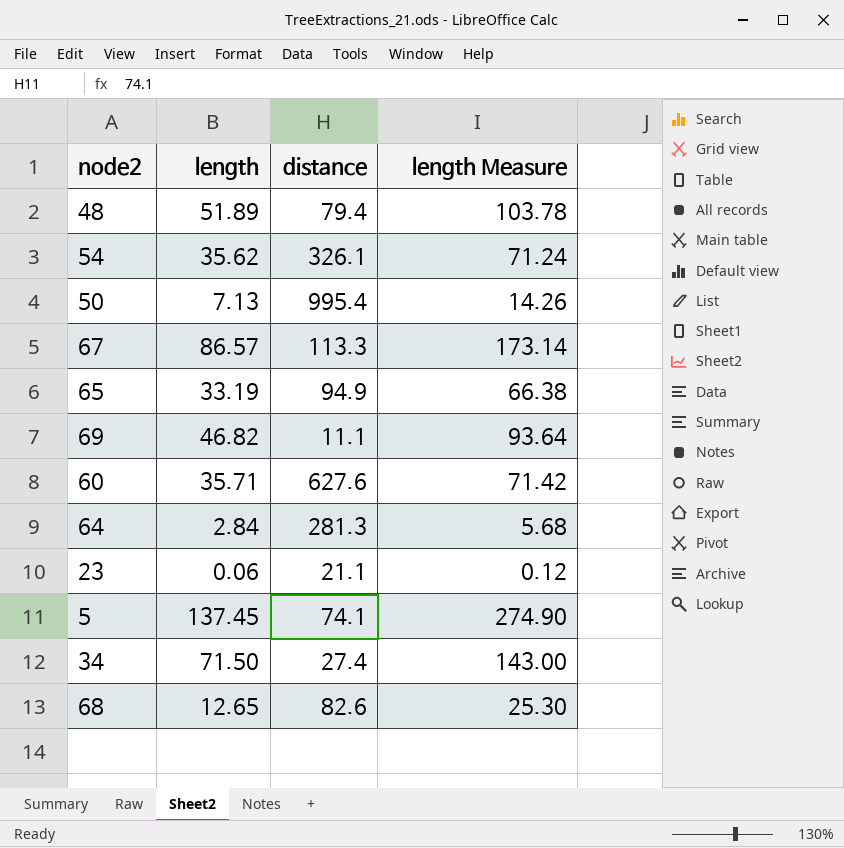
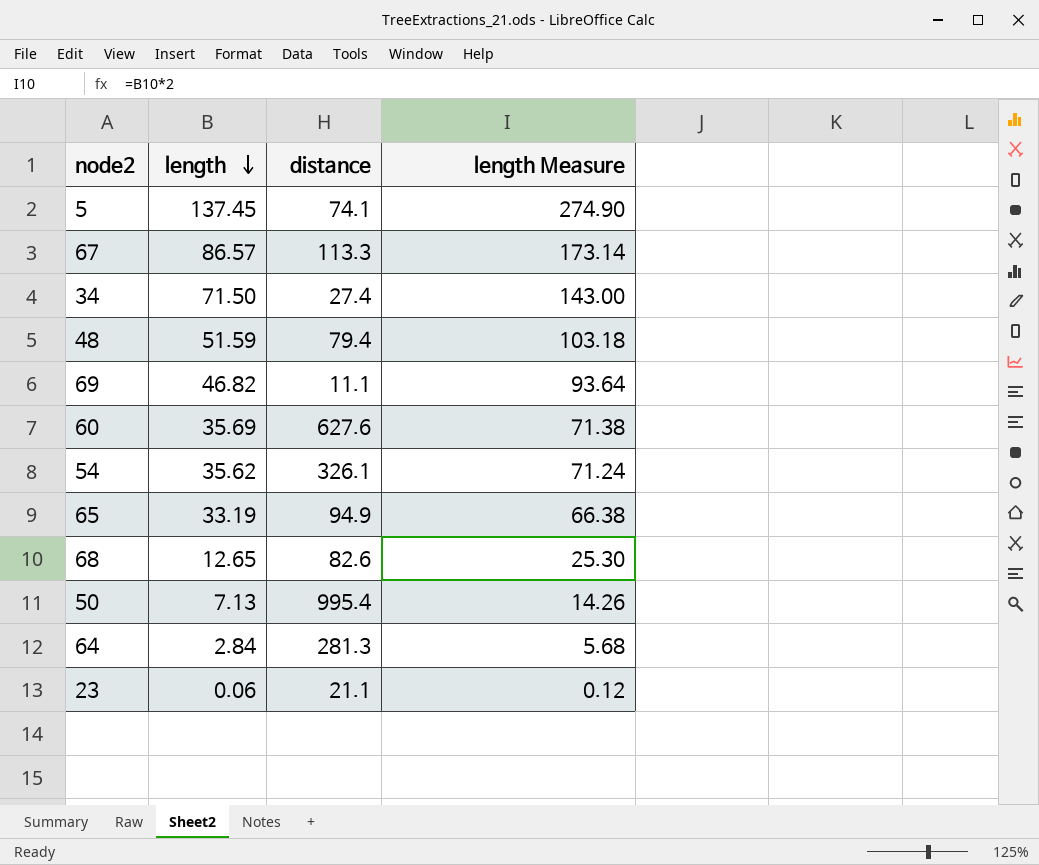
row order: none -> length descending
48 | length: 51.89 -> 51.59
48 | length Measure: 103.78 -> 103.18
60 | length: 35.71 -> 35.69
60 | length Measure: 71.42 -> 71.38

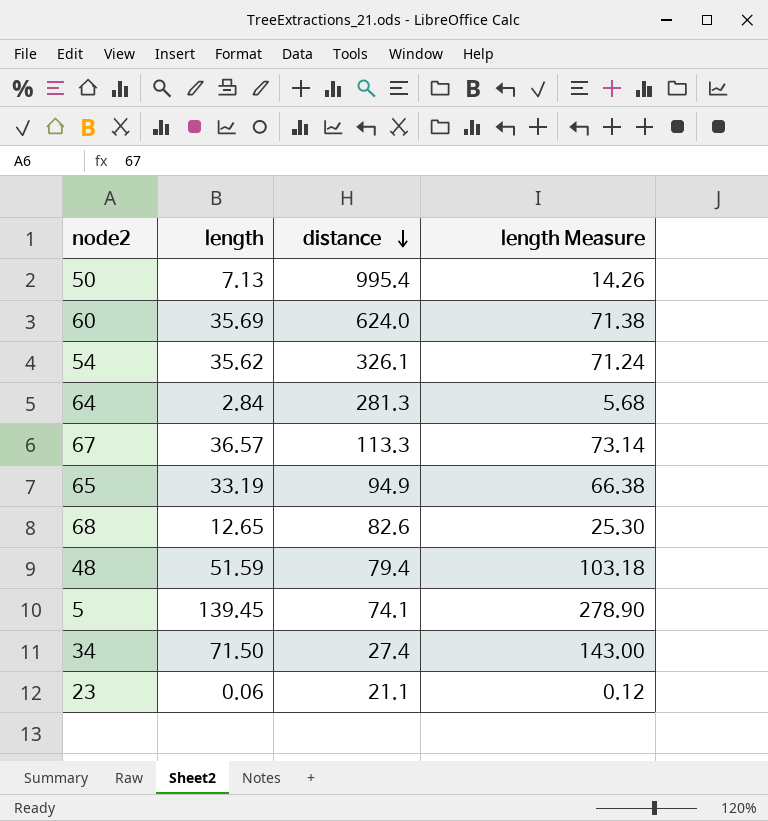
row order: length descending -> distance descending
row 69: 46.82 | 11.1 | 93.64 -> none
60 | distance: 627.6 -> 624.0
67 | length: 86.57 -> 36.57
67 | length Measure: 173.14 -> 73.14
5 | length: 137.45 -> 139.45
5 | length Measure: 274.90 -> 278.90

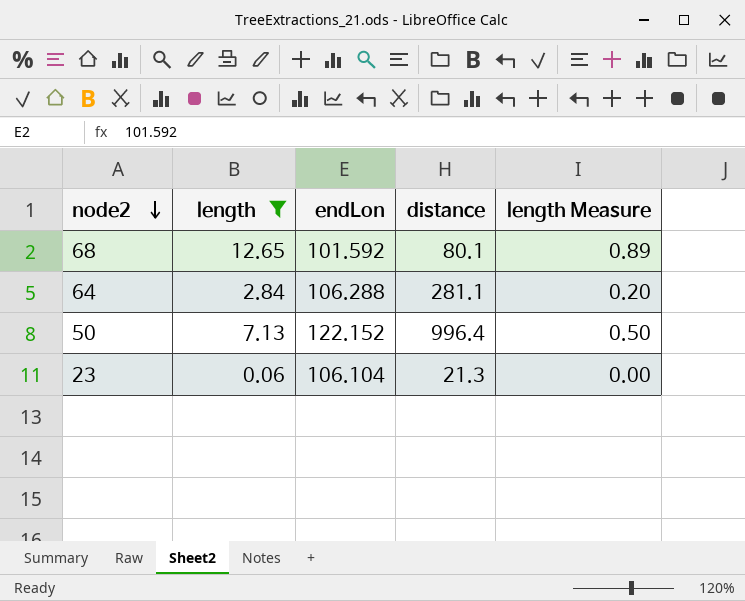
filter: none -> length <= 12.65
row order: distance descending -> node2 descending
column endLon | position: none -> 3
column length Measure | formula: [length] * 2 -> [length] * 0.07
68 | distance: 82.6 -> 80.1
64 | distance: 281.3 -> 281.1
50 | distance: 995.4 -> 996.4
23 | distance: 21.1 -> 21.3

